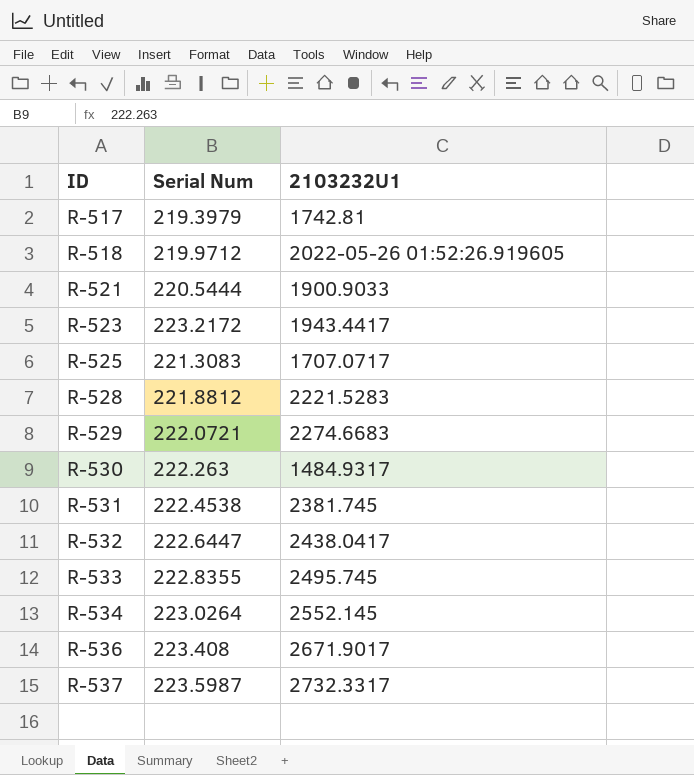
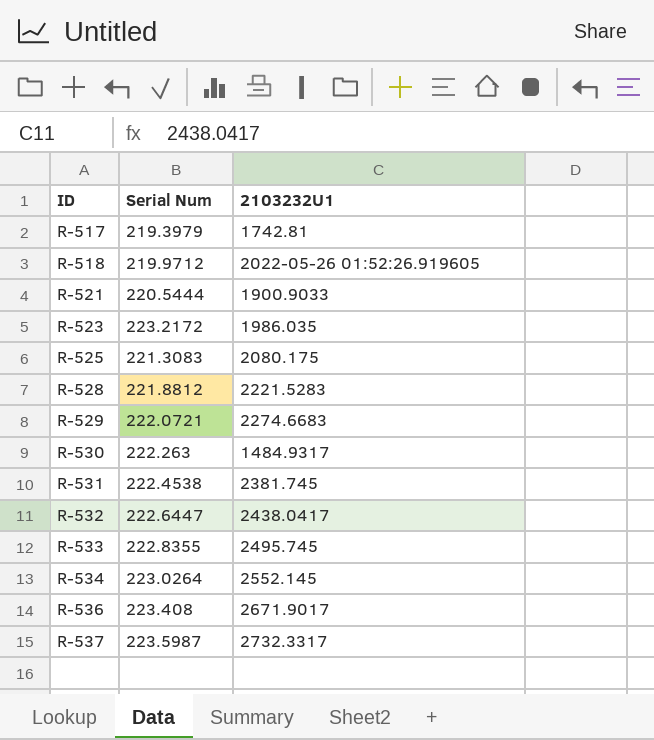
R-523 | 2103232U1: 1943.4417 -> 1986.035
R-525 | 2103232U1: 1707.0717 -> 2080.175

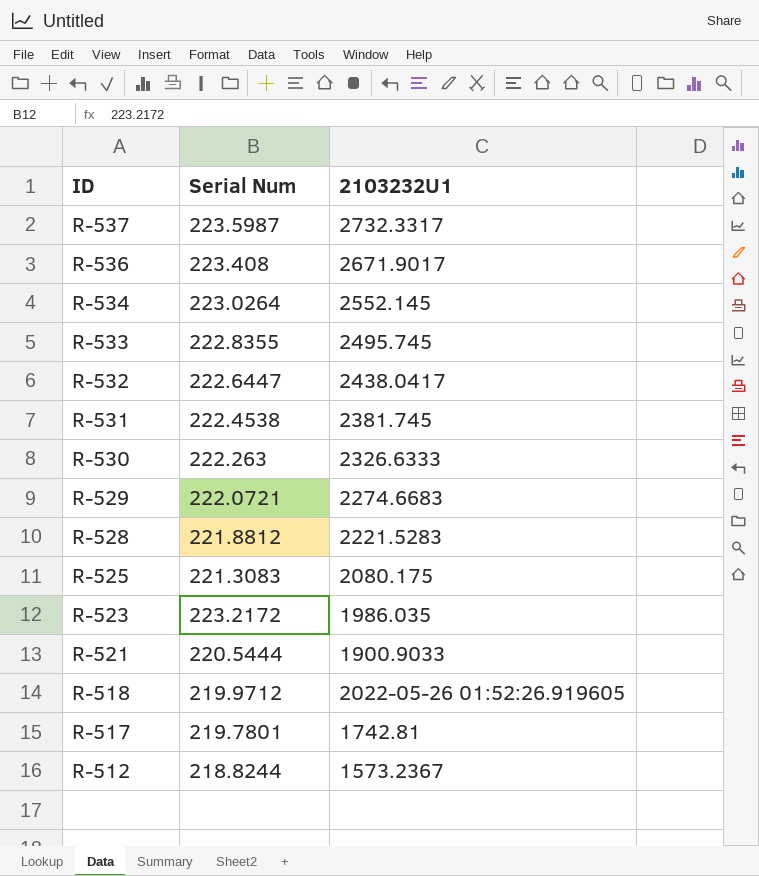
row order: ID ascending -> ID descending
R-530 | 2103232U1: 1484.9317 -> 2326.6333
R-517 | Serial Num: 219.3979 -> 219.7801
row R-512: none -> 218.8244 | 1573.2367

